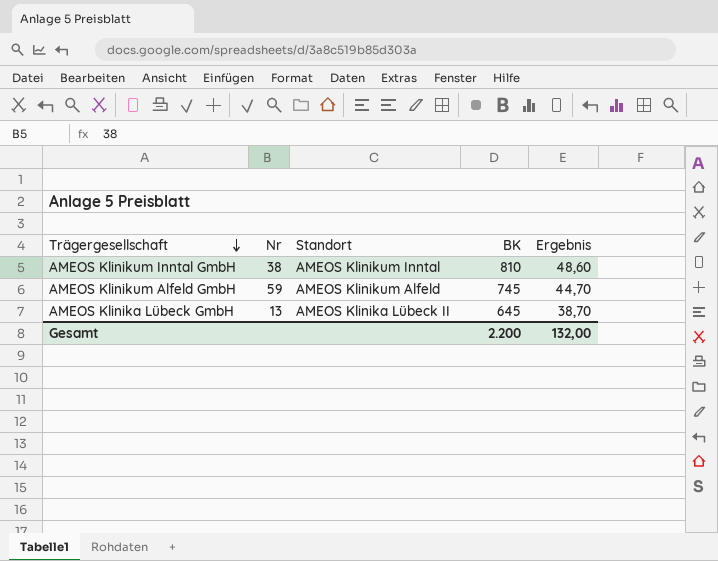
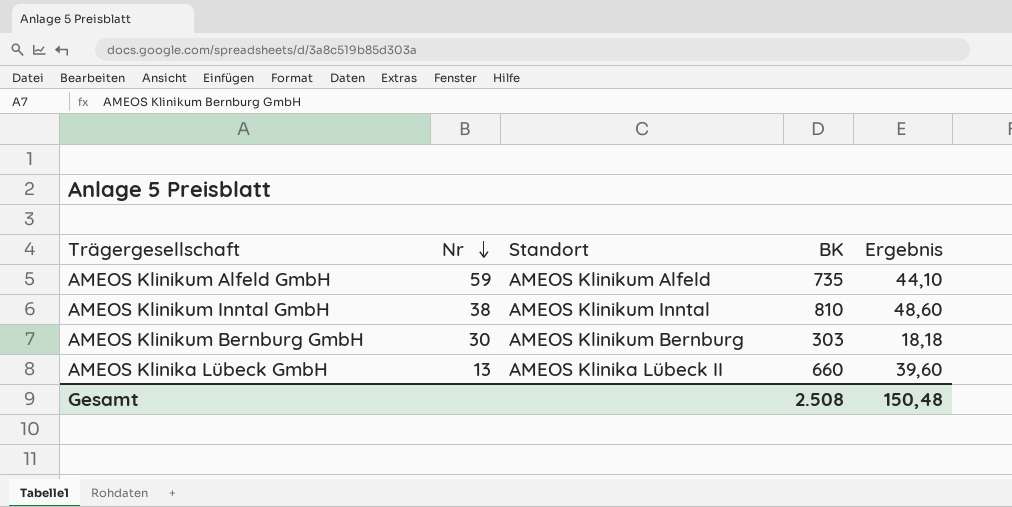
row order: Trägergesellschaft descending -> Nr descending
AMEOS Klinikum Alfeld GmbH | BK: 745 -> 735
AMEOS Klinikum Alfeld GmbH | Ergebnis: 44,70 -> 44,10
row AMEOS Klinikum Bernburg GmbH: none -> 30 | AMEOS Klinikum Bernburg | 303 | 18,18
AMEOS Klinika Lübeck GmbH | BK: 645 -> 660
AMEOS Klinika Lübeck GmbH | Ergebnis: 38,70 -> 39,60
Gesamt | BK: 2.200 -> 2.508
Gesamt | Ergebnis: 132,00 -> 150,48

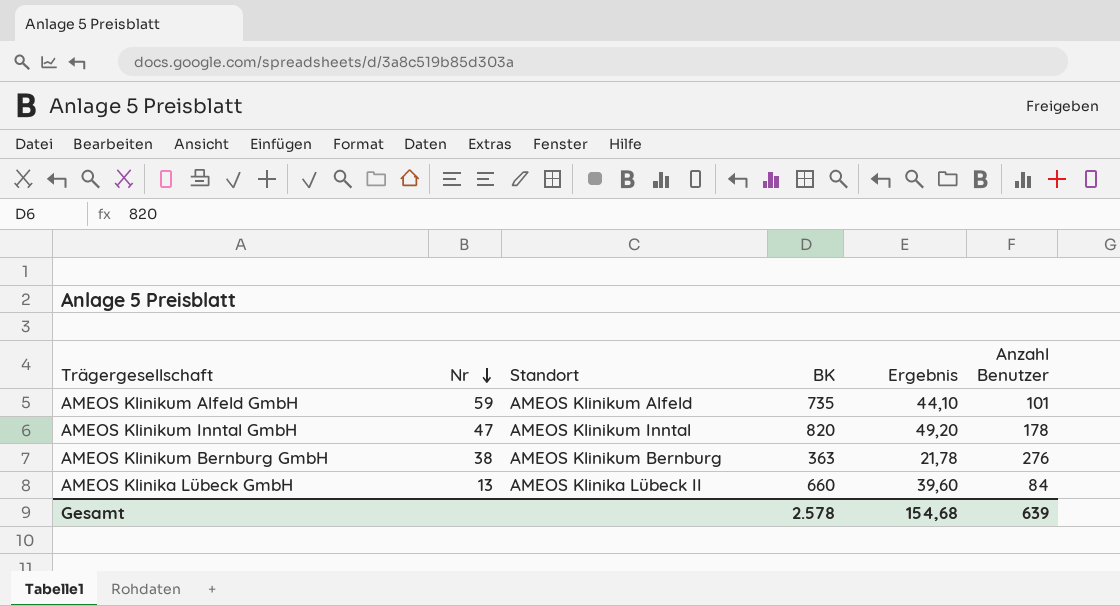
column Anzahl Benutzer | position: none -> 6
AMEOS Klinikum Inntal GmbH | Nr: 38 -> 47
AMEOS Klinikum Inntal GmbH | BK: 810 -> 820
AMEOS Klinikum Inntal GmbH | Ergebnis: 48,60 -> 49,20
AMEOS Klinikum Bernburg GmbH | Nr: 30 -> 38
AMEOS Klinikum Bernburg GmbH | BK: 303 -> 363
AMEOS Klinikum Bernburg GmbH | Ergebnis: 18,18 -> 21,78
Gesamt | BK: 2.508 -> 2.578
Gesamt | Ergebnis: 150,48 -> 154,68

